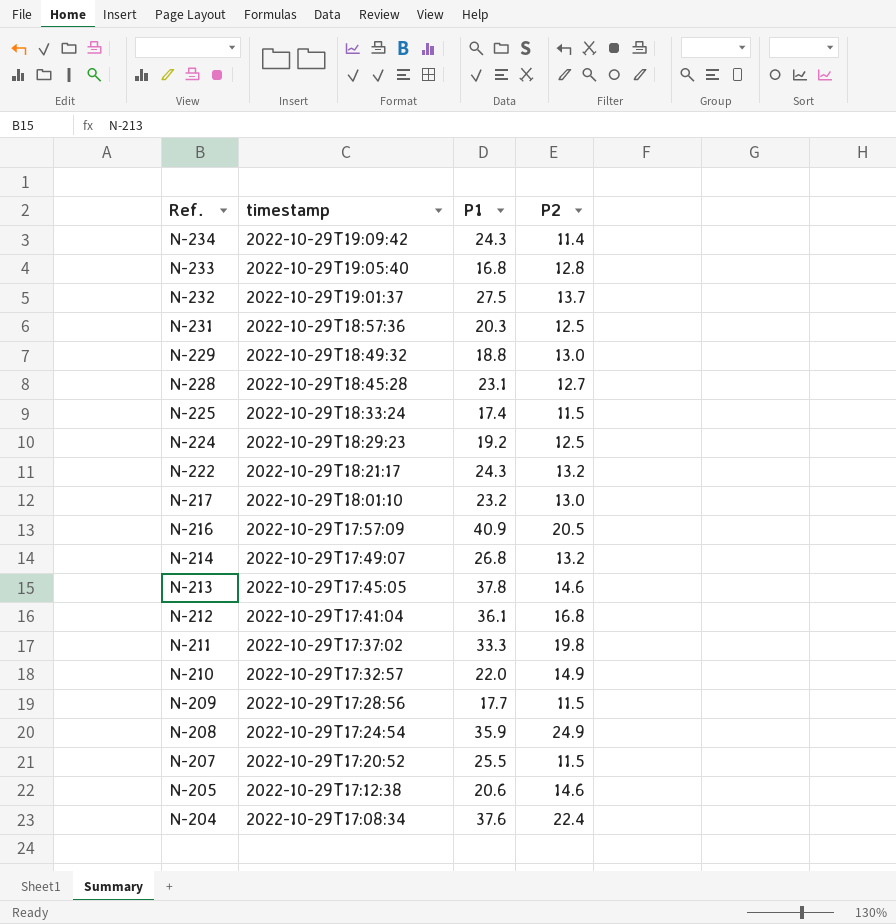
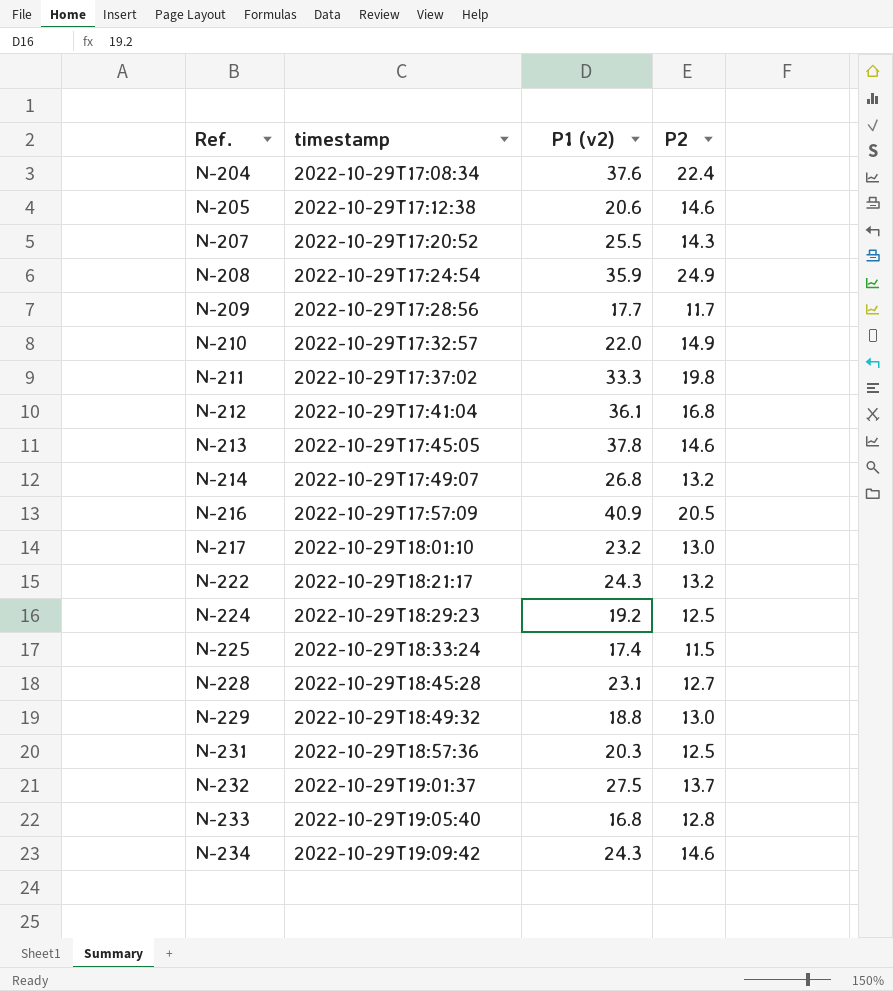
row order: Ref. descending -> Ref. ascending
column name: P1 -> P1 (v2)
N-207 | P2: 11.5 -> 14.3
N-209 | P2: 11.5 -> 11.7
N-234 | P2: 11.4 -> 14.6

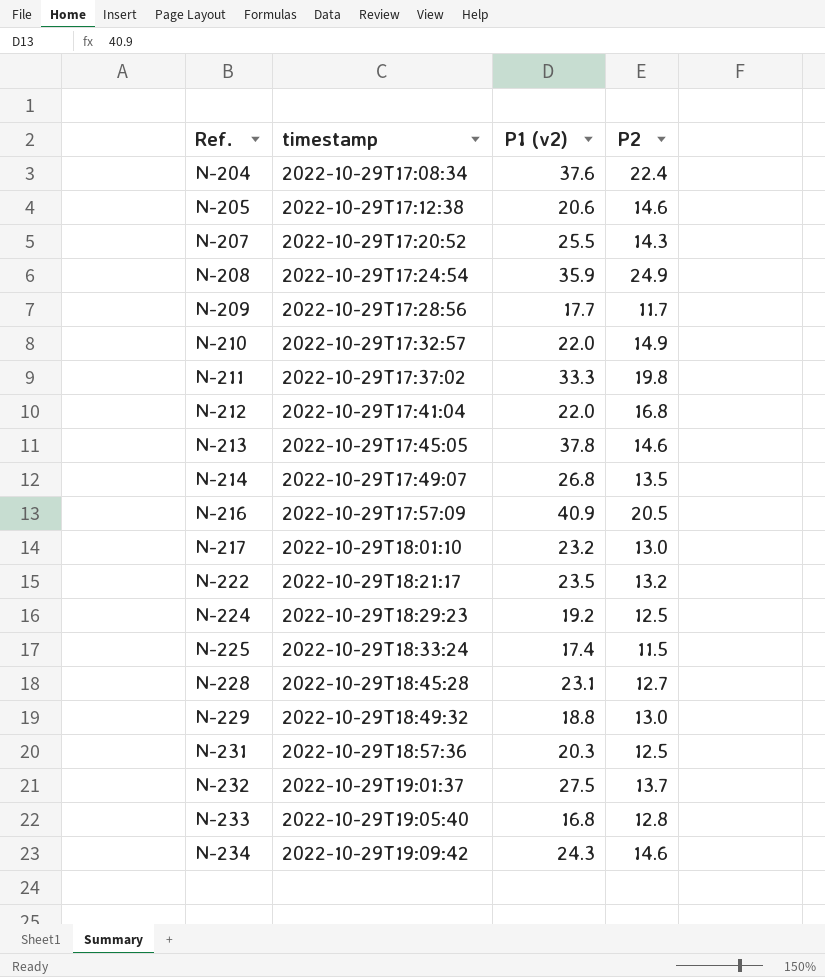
N-212 | P1 (v2): 36.1 -> 22.0
N-214 | P2: 13.2 -> 13.5
N-222 | P1 (v2): 24.3 -> 23.5

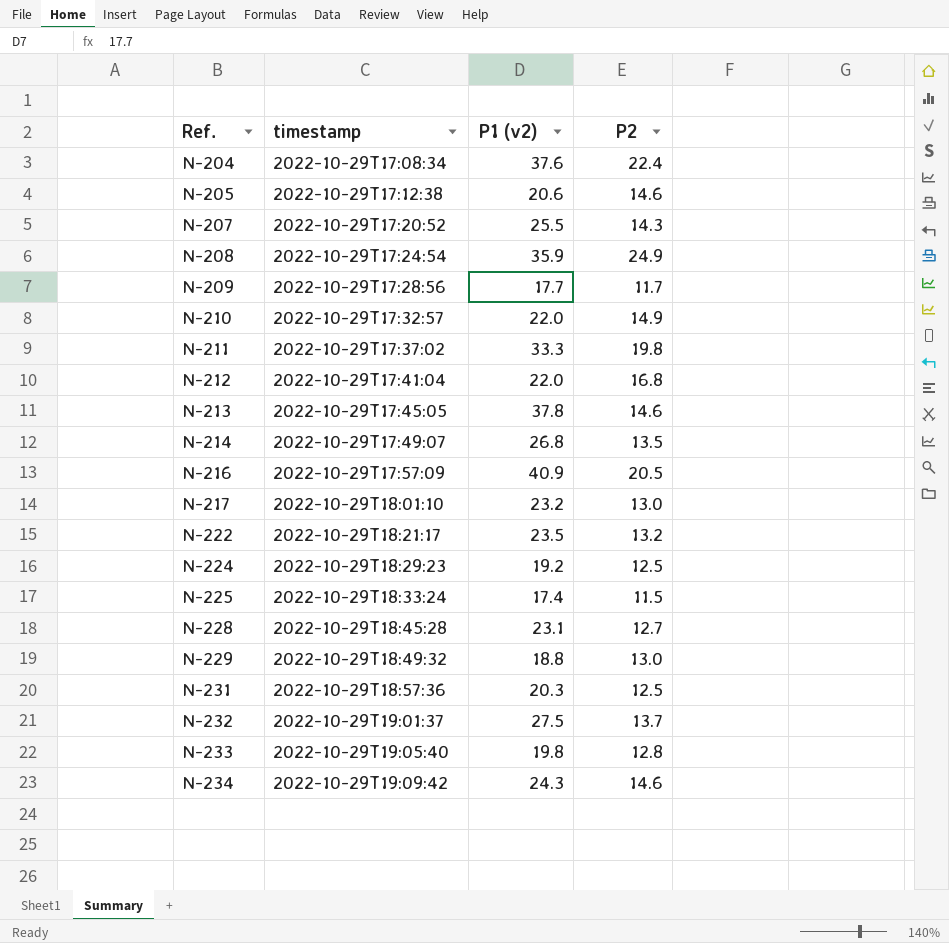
N-233 | P1 (v2): 16.8 -> 19.8

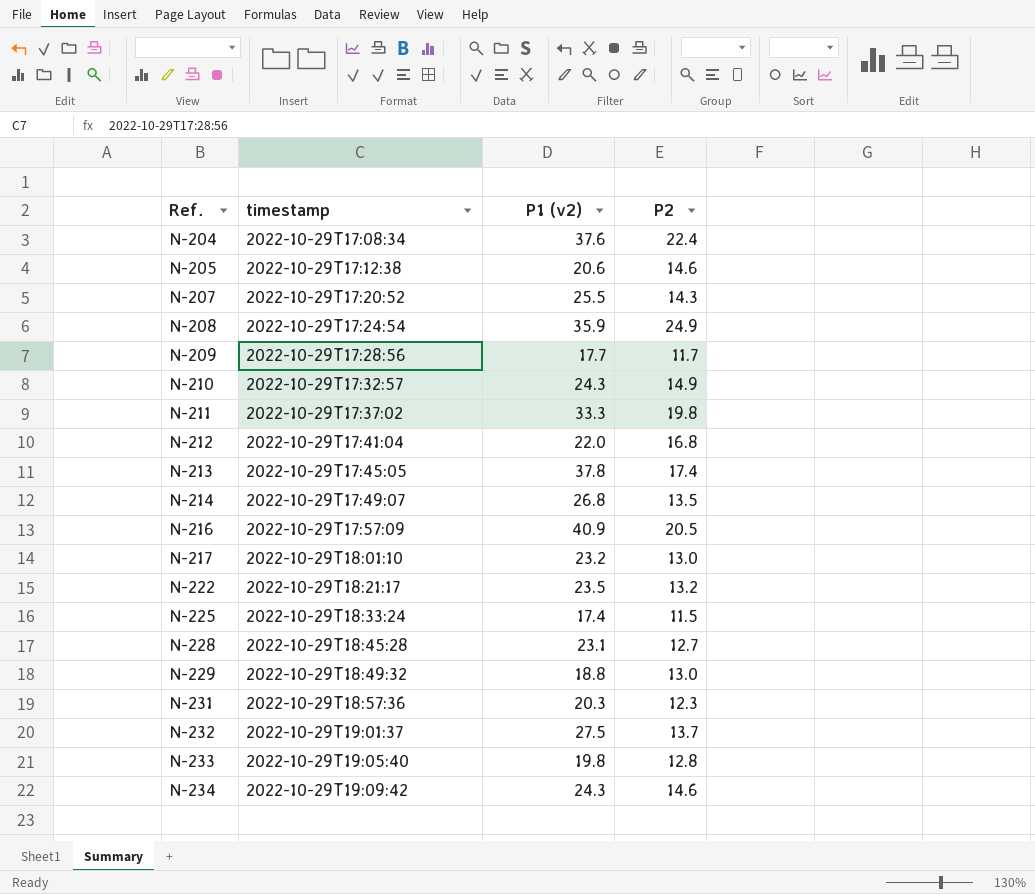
row N-224: 2022-10-29T18:29:23 | 19.2 | 12.5 -> none
N-210 | P1 (v2): 22.0 -> 24.3
N-213 | P2: 14.6 -> 17.4
N-231 | P2: 12.5 -> 12.3

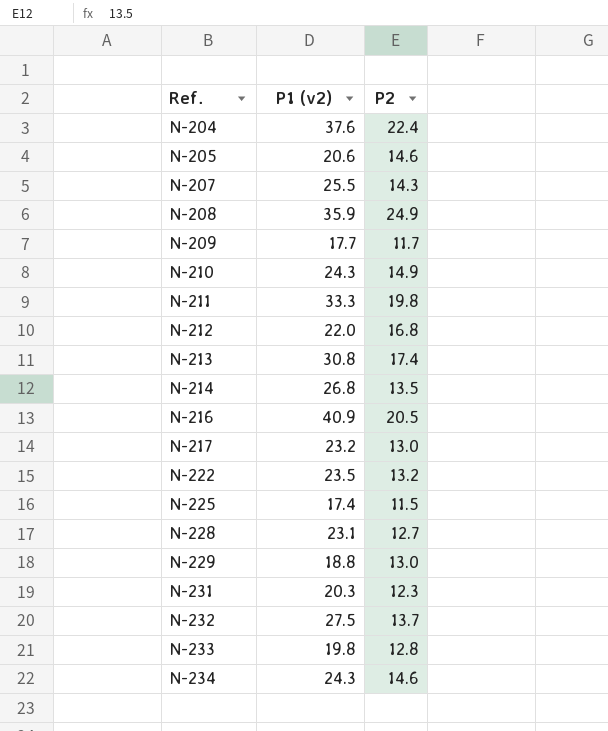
column timestamp | position: 2 -> none
N-213 | P1 (v2): 37.8 -> 30.8

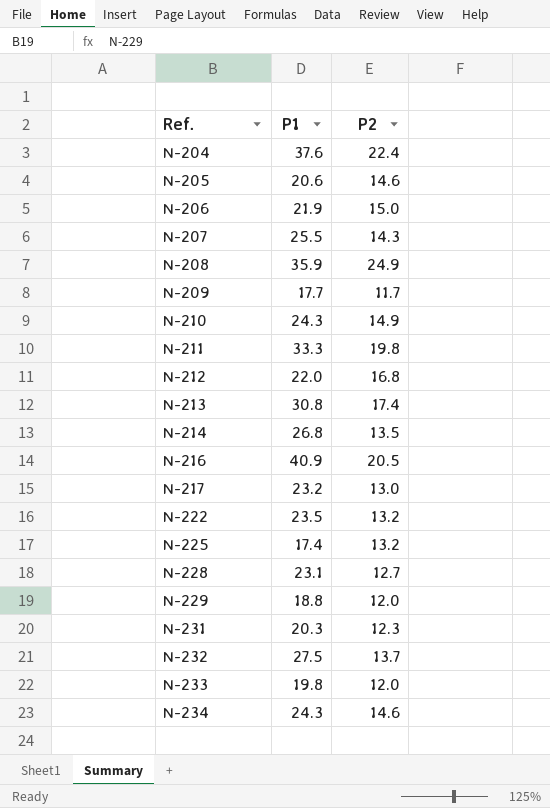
column name: P1 (v2) -> P1
row N-206: none -> 21.9 | 15.0
N-225 | P2: 11.5 -> 13.2
N-229 | P2: 13.0 -> 12.0
N-233 | P2: 12.8 -> 12.0

